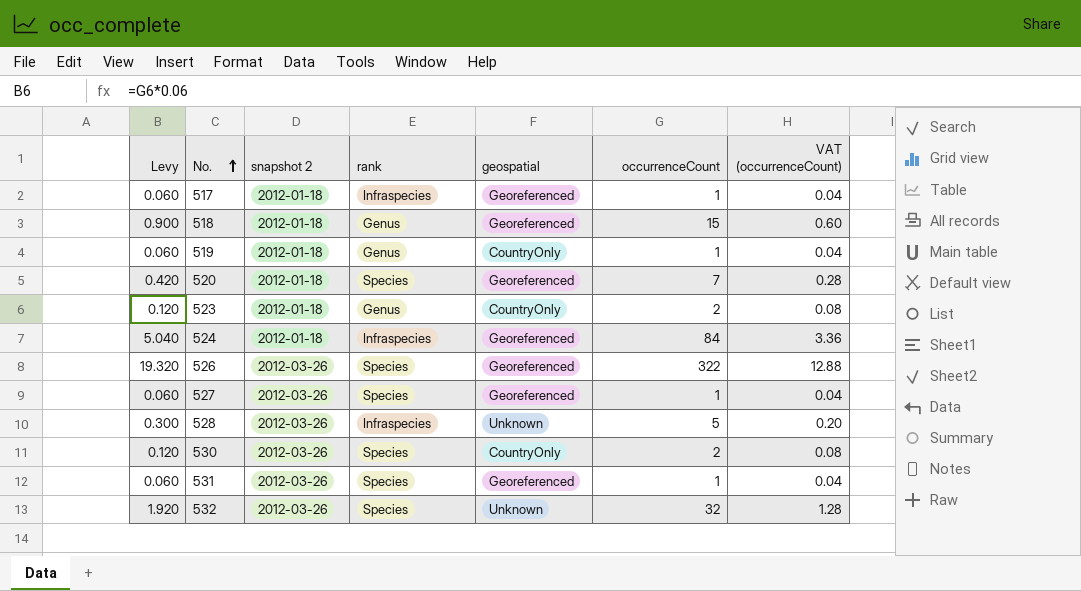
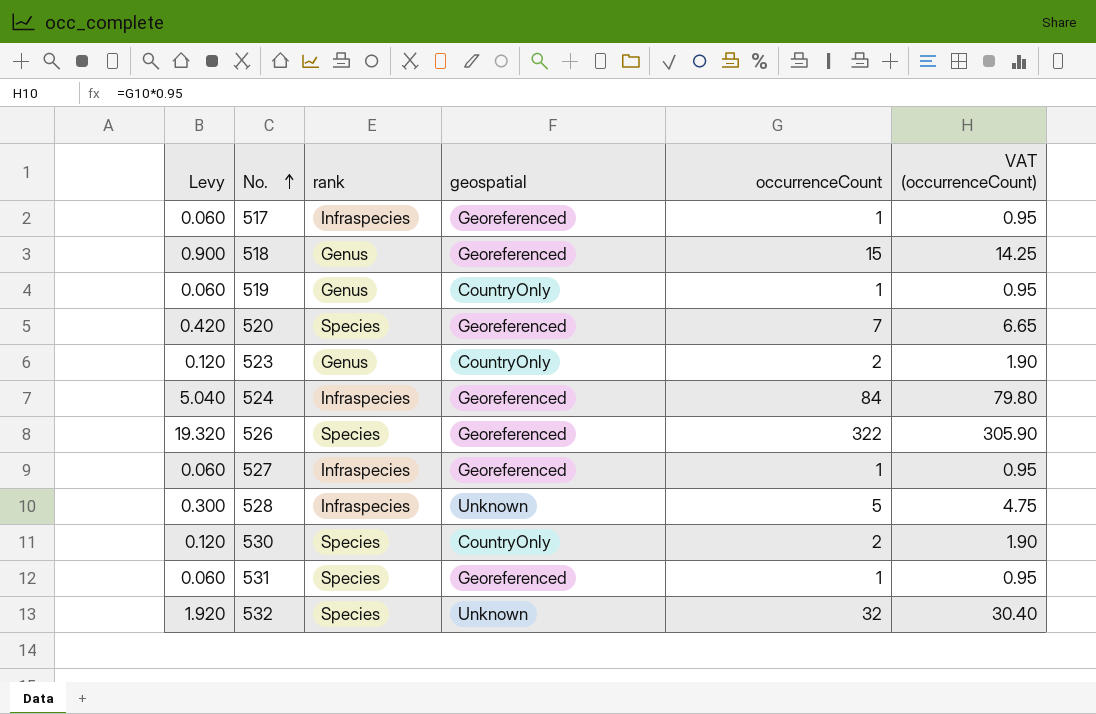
column snapshot 2 | position: 3 -> none
column VAT (occurrenceCount) | formula: [occurrenceCount] * 0.04 -> [occurrenceCount] * 0.95
527 | rank: Species -> Infraspecies

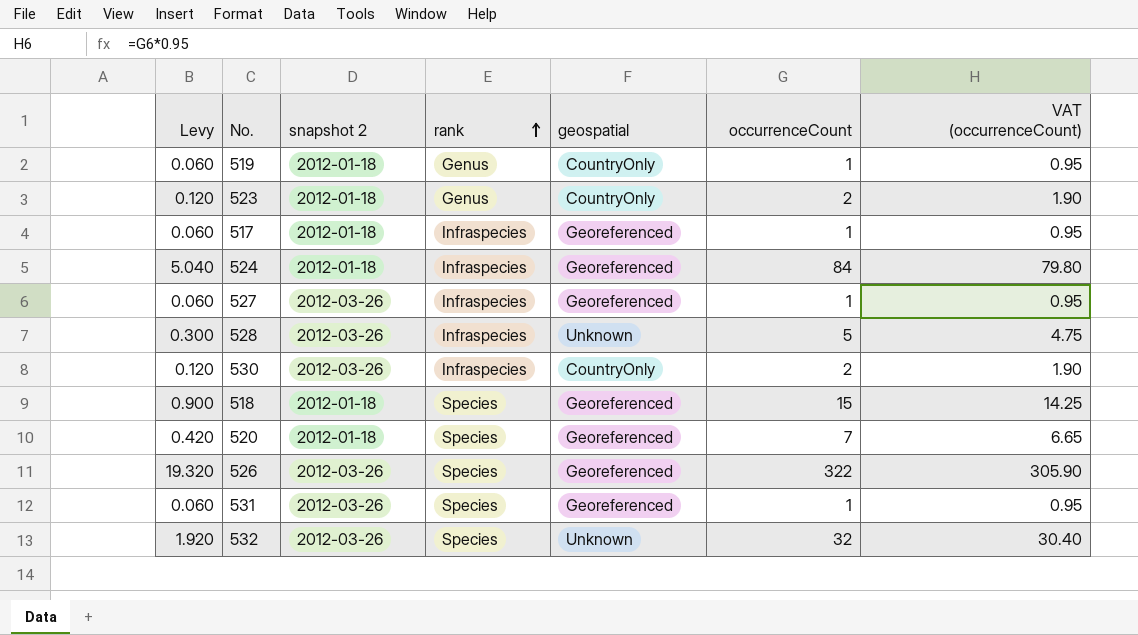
row order: No. ascending -> rank ascending
column snapshot 2 | position: none -> 3
530 | rank: Species -> Infraspecies
518 | rank: Genus -> Species

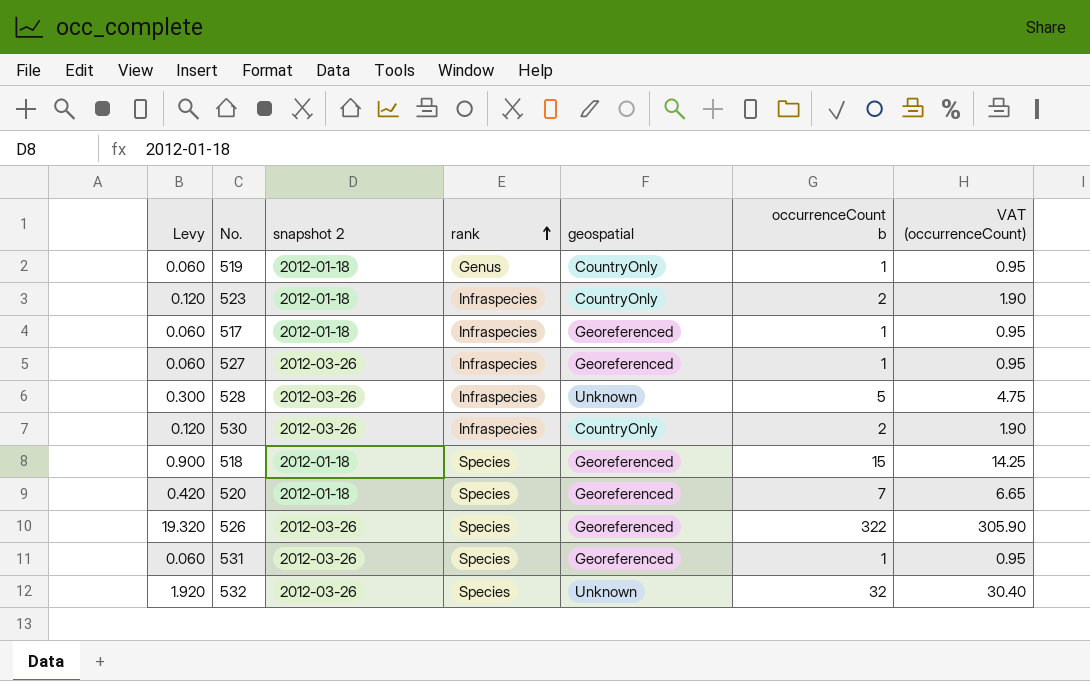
column name: occurrenceCount -> occurrenceCount b
row 524: 5.040 | 2012-01-18 | Infraspecies | Georeferenced | 84 | 79.80 -> none
523 | rank: Genus -> Infraspecies

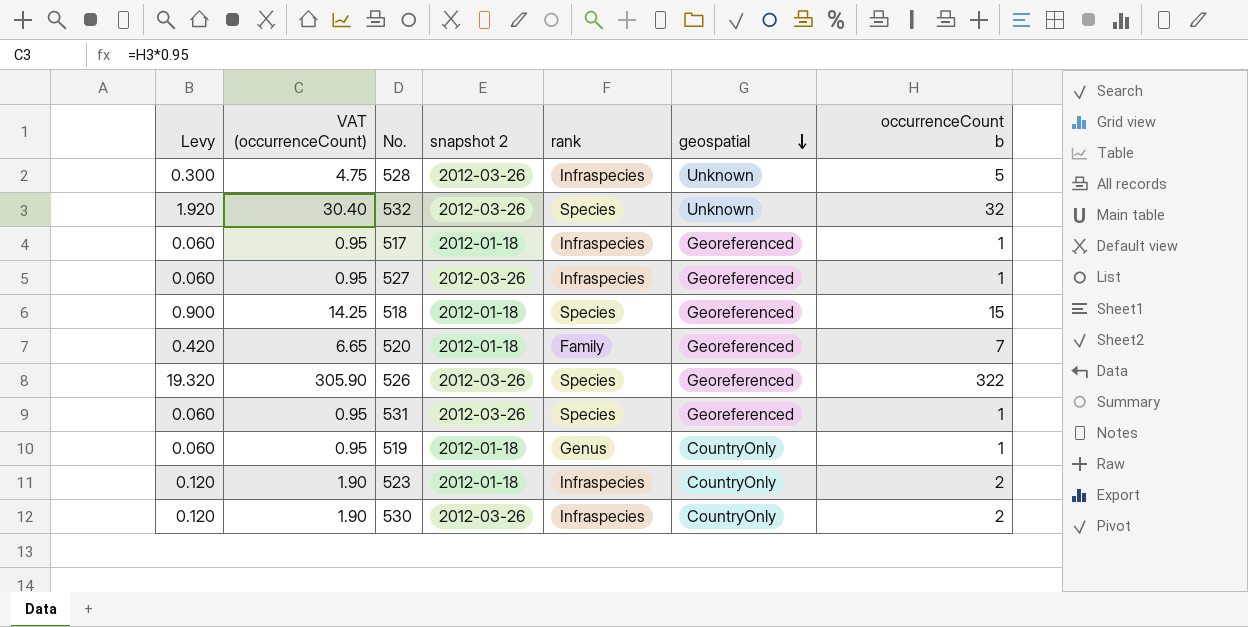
row order: rank ascending -> geospatial descending
column VAT (occurrenceCount) | position: 7 -> 2
520 | rank: Species -> Family

